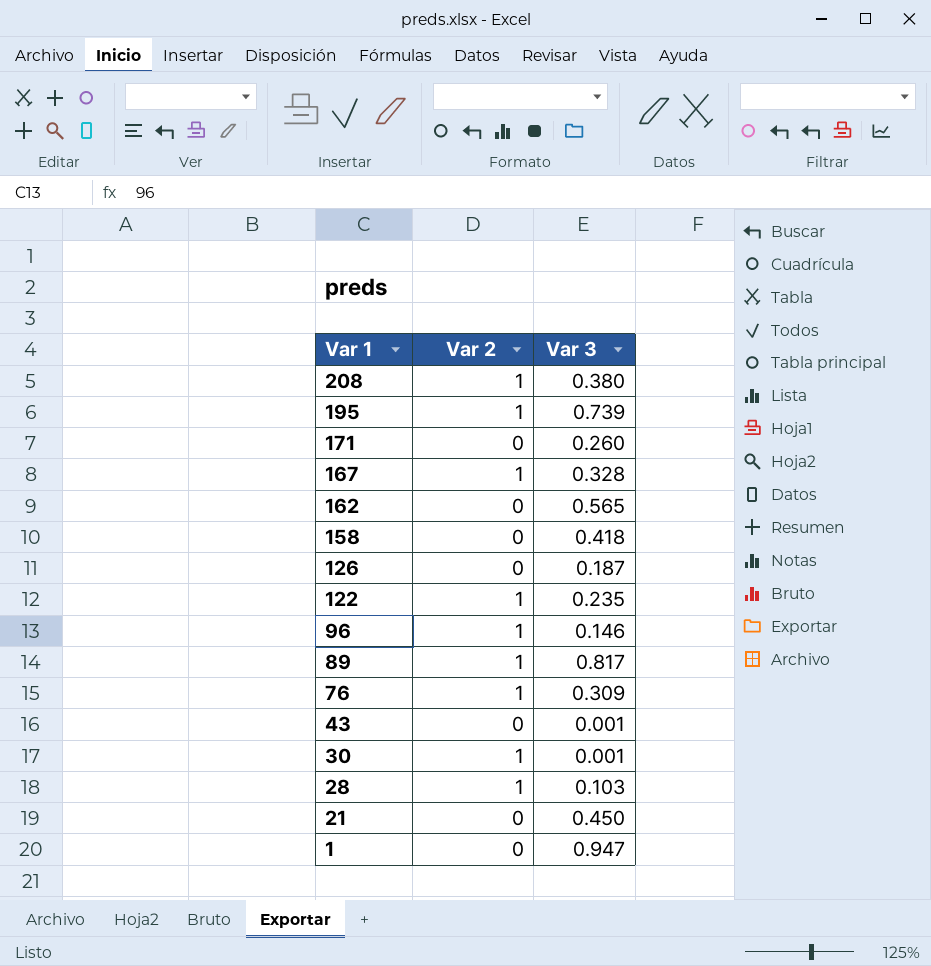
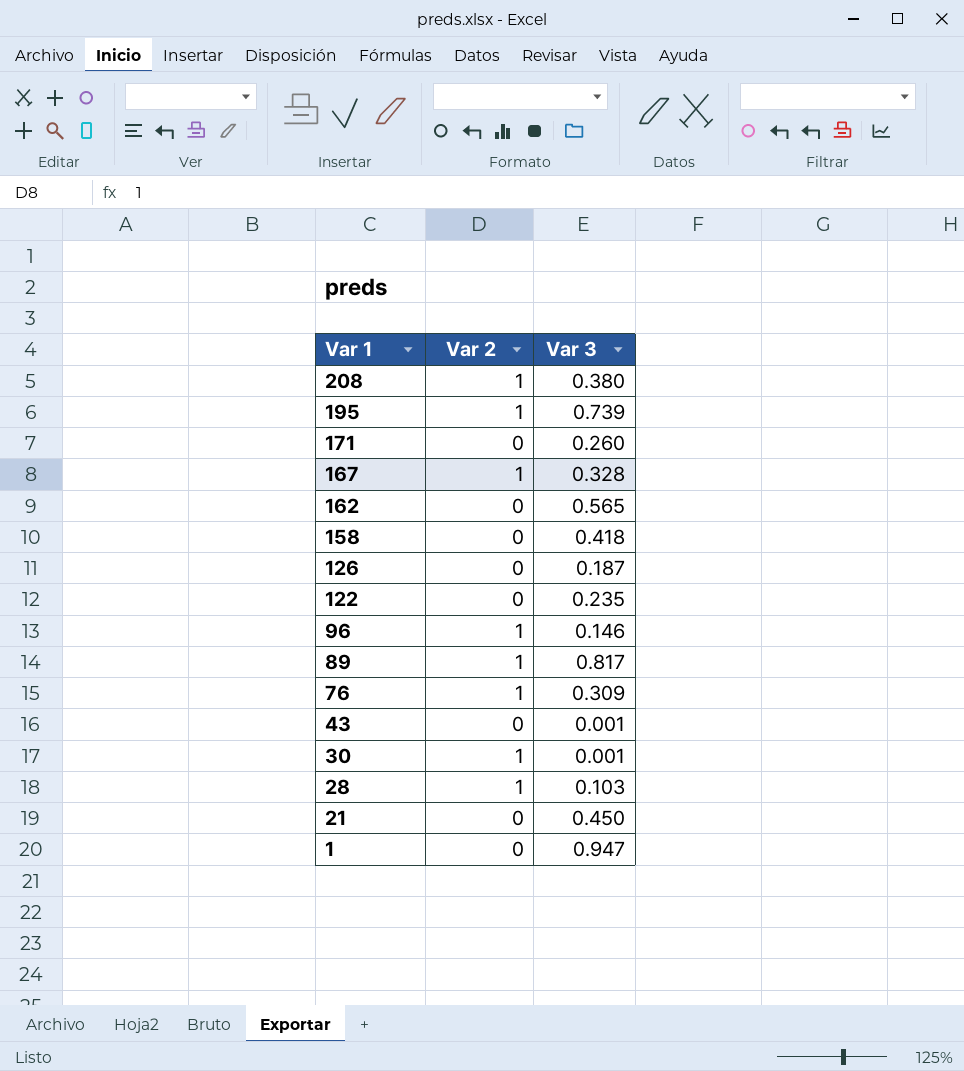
122 | Var 2: 1 -> 0

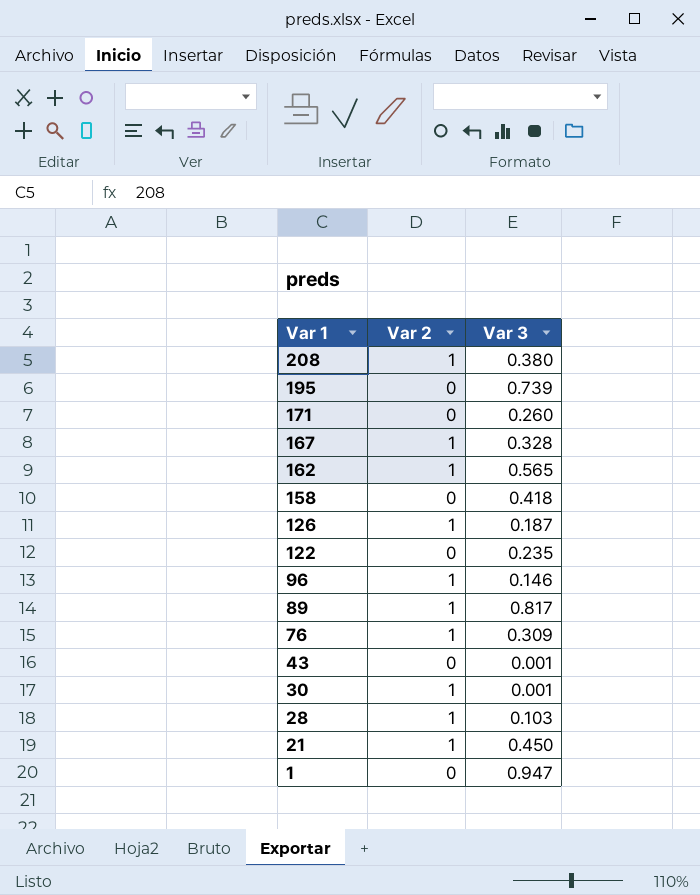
195 | Var 2: 1 -> 0
162 | Var 2: 0 -> 1
126 | Var 2: 0 -> 1
21 | Var 2: 0 -> 1

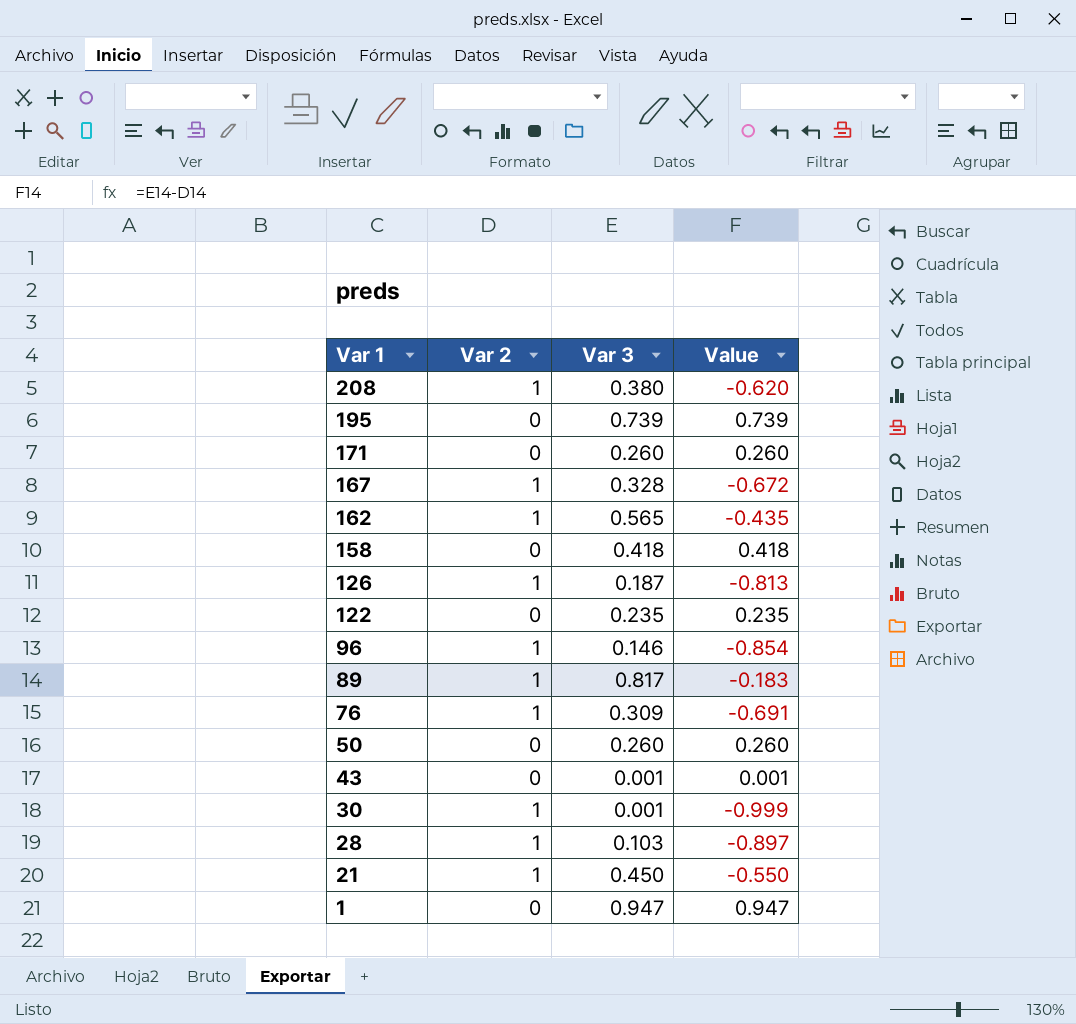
column Value | formula: none -> [Var 3] - [Var 2]
row 50: none -> 0 | 0.260 | 0.260

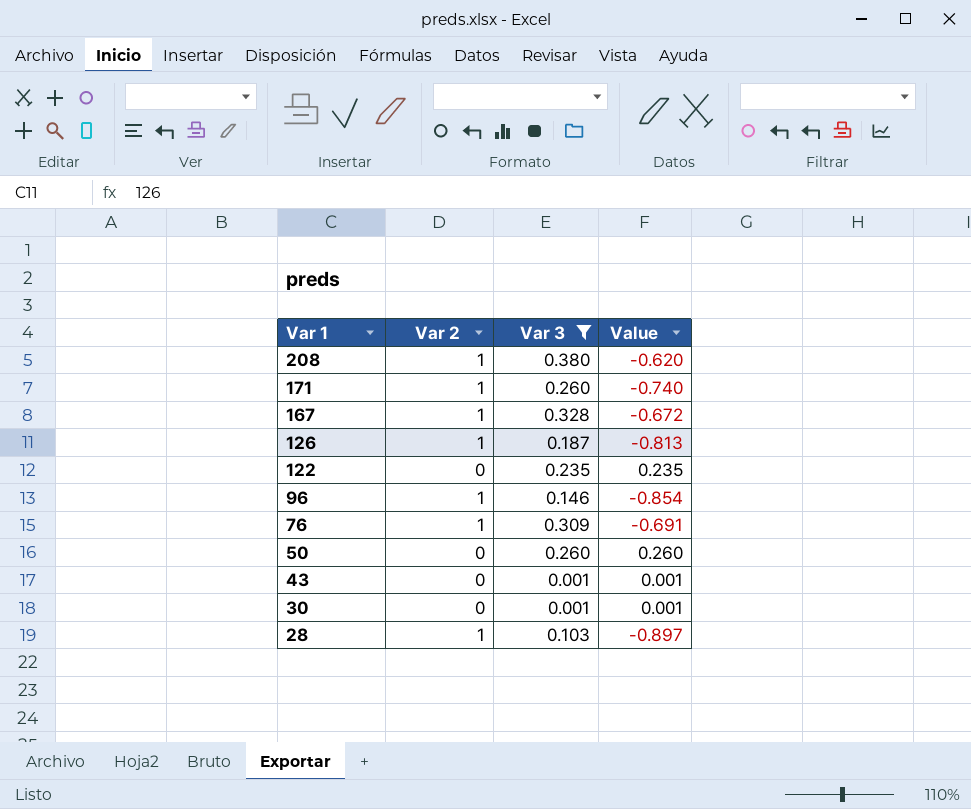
filter: none -> Var 3 <= 0.380
171 | Var 2: 0 -> 1
171 | Value: 0.260 -> -0.740
30 | Var 2: 1 -> 0
30 | Value: -0.999 -> 0.001

